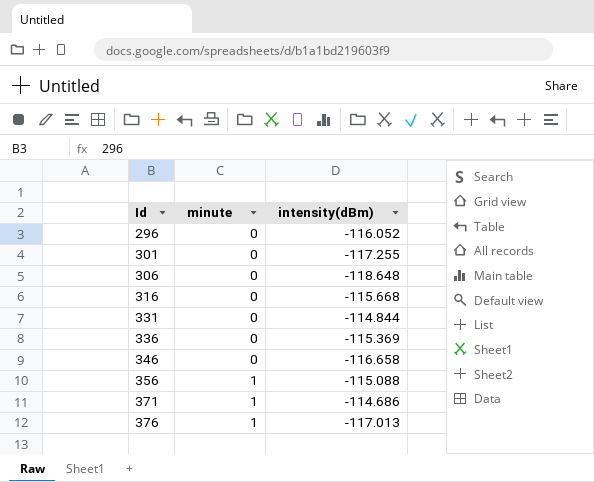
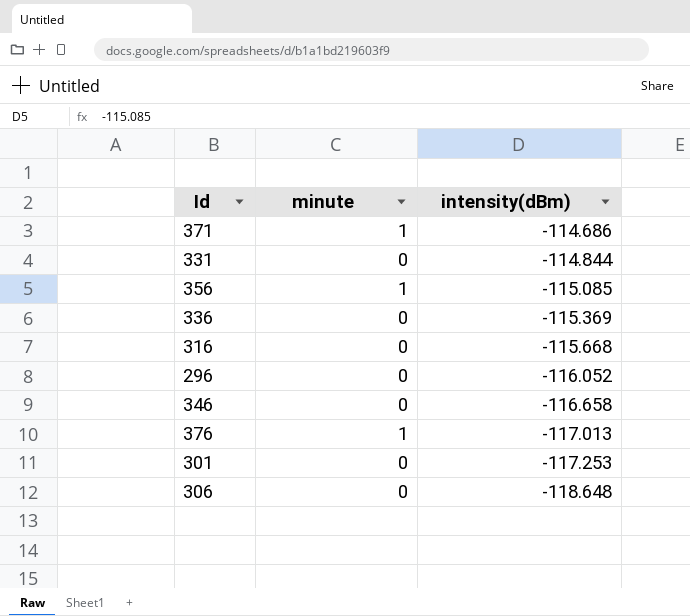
row order: Id ascending -> intensity(dBm) descending
356 | intensity(dBm): -115.088 -> -115.085
301 | intensity(dBm): -117.255 -> -117.253

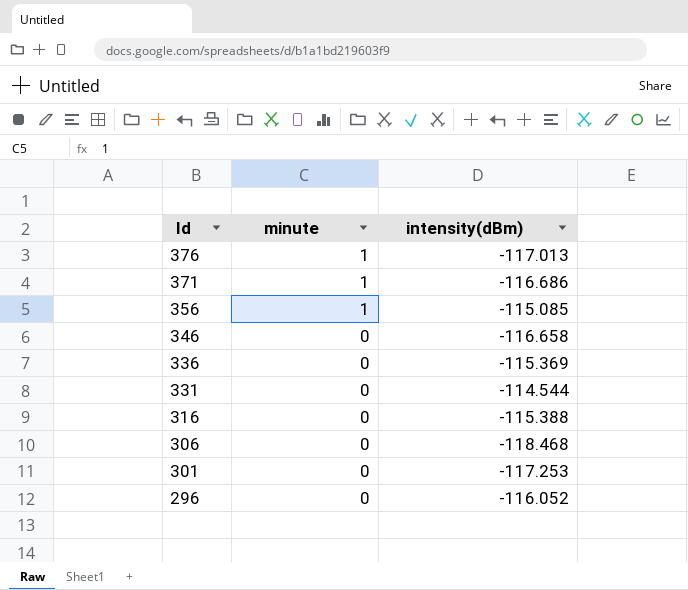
row order: intensity(dBm) descending -> Id descending
371 | intensity(dBm): -114.686 -> -116.686
331 | intensity(dBm): -114.844 -> -114.544
316 | intensity(dBm): -115.668 -> -115.388
306 | intensity(dBm): -118.648 -> -118.468

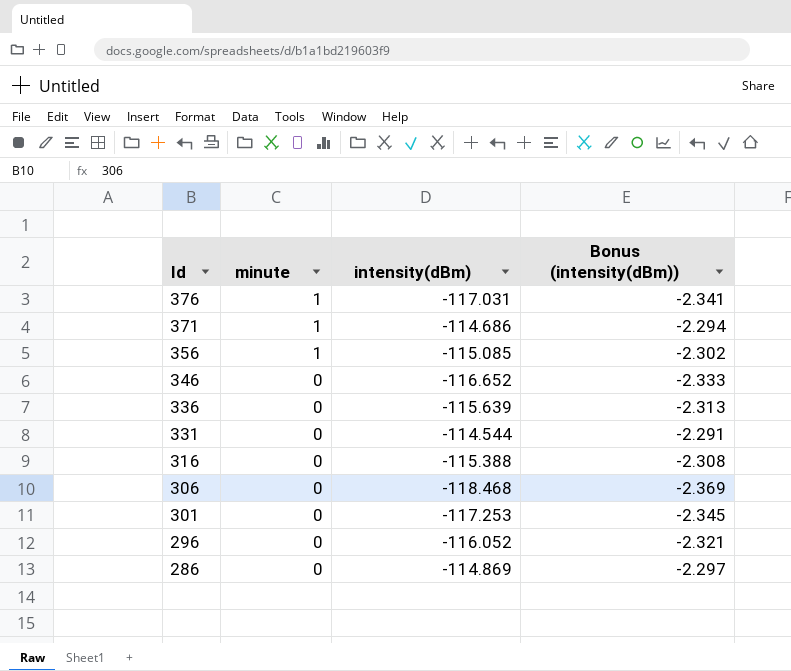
column Bonus (intensity(dBm)) | formula: none -> [intensity(dBm)] * 0.02
376 | intensity(dBm): -117.013 -> -117.031
371 | intensity(dBm): -116.686 -> -114.686
346 | intensity(dBm): -116.658 -> -116.652
336 | intensity(dBm): -115.369 -> -115.639
row 286: none -> 0 | -114.869 | -2.297

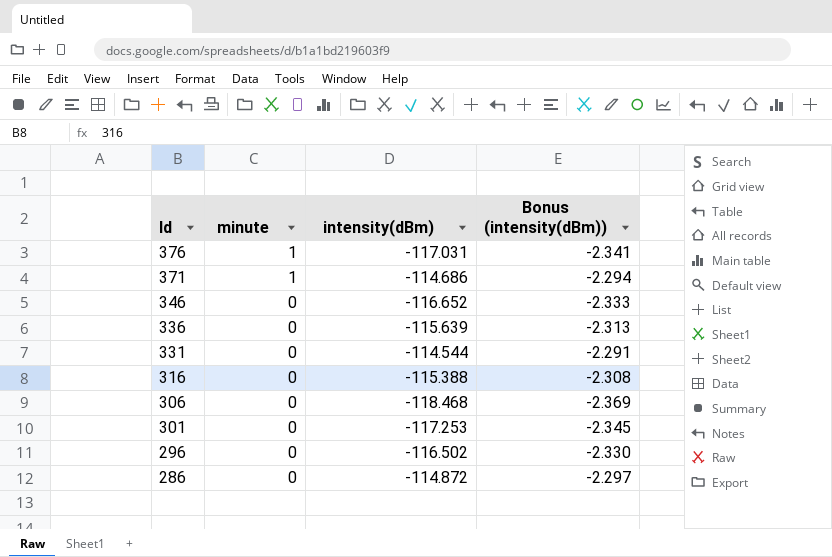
row 356: 1 | -115.085 | -2.302 -> none
296 | intensity(dBm): -116.052 -> -116.502
296 | Bonus (intensity(dBm)): -2.321 -> -2.330
286 | intensity(dBm): -114.869 -> -114.872

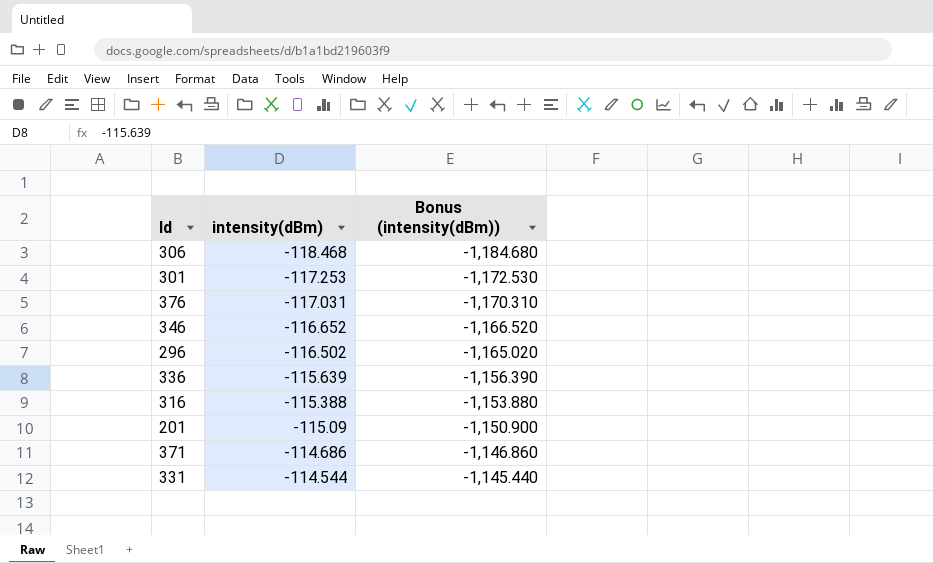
row order: Id descending -> intensity(dBm) ascending
column minute | position: 2 -> none
column Bonus (intensity(dBm)) | formula: [intensity(dBm)] * 0.02 -> [intensity(dBm)] * 10
row 286: 0 | -114.872 | -2.297 -> none
row 201: none -> -115.09 | -1,150.900

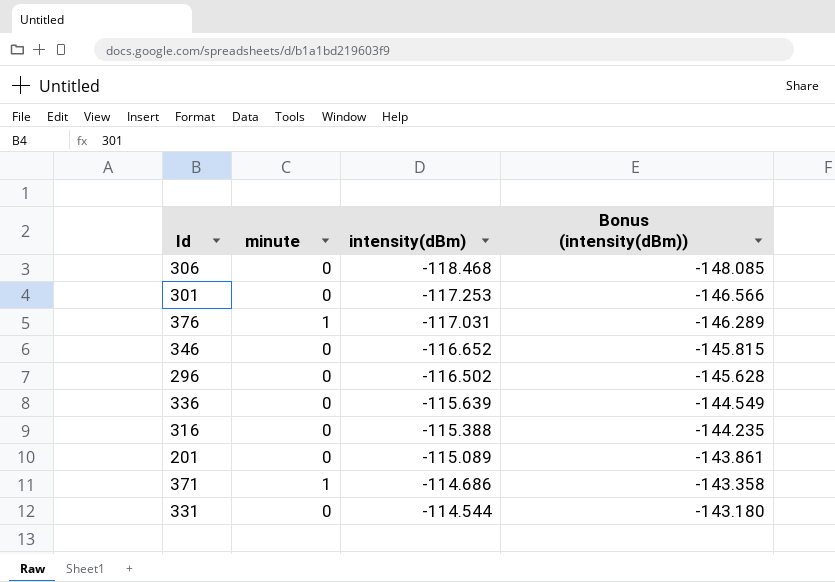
column minute | position: none -> 2
column Bonus (intensity(dBm)) | formula: [intensity(dBm)] * 10 -> [intensity(dBm)] * 1.25
201 | intensity(dBm): -115.09 -> -115.089

